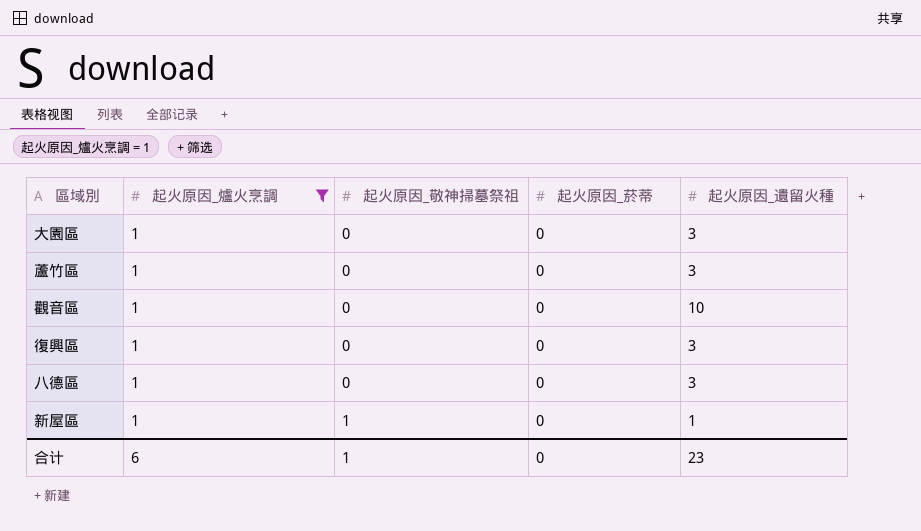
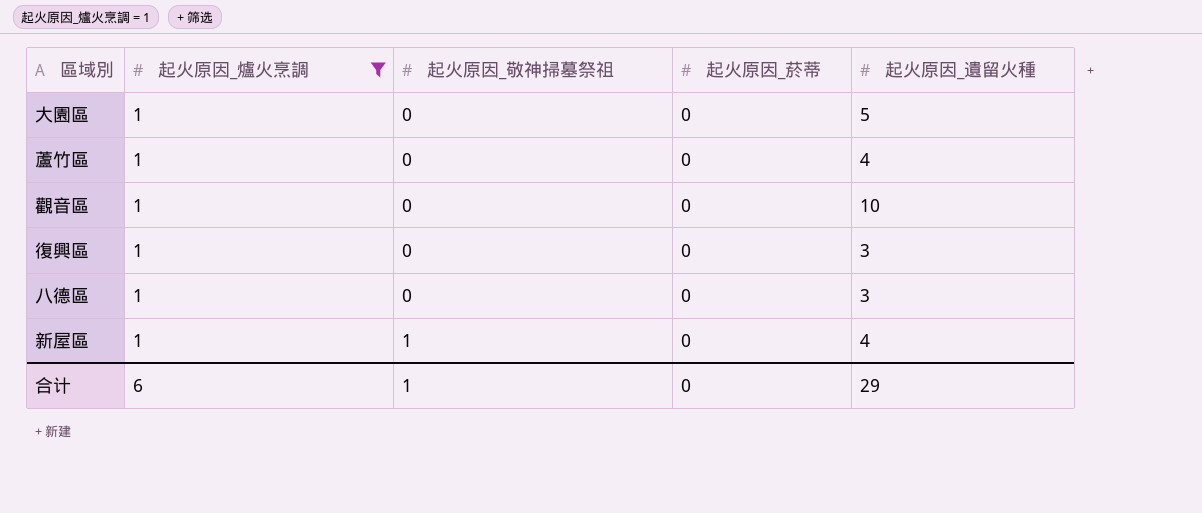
大園區 | 起火原因_遺留火種: 3 -> 5
蘆竹區 | 起火原因_遺留火種: 3 -> 4
新屋區 | 起火原因_遺留火種: 1 -> 4
合计 | 起火原因_遺留火種: 23 -> 29

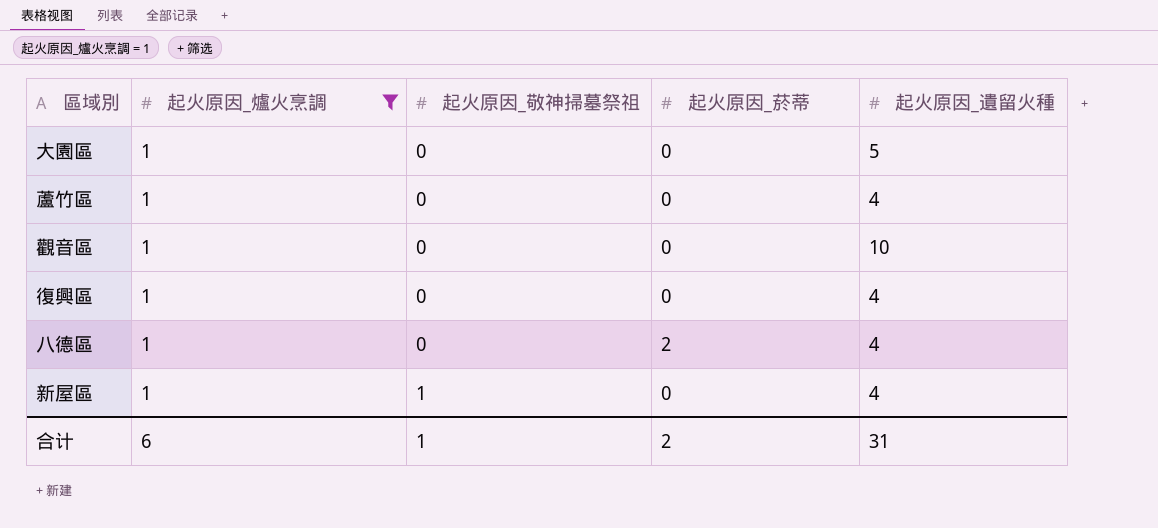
復興區 | 起火原因_遺留火種: 3 -> 4
八德區 | 起火原因_菸蒂: 0 -> 2
八德區 | 起火原因_遺留火種: 3 -> 4
合计 | 起火原因_菸蒂: 0 -> 2
合计 | 起火原因_遺留火種: 29 -> 31

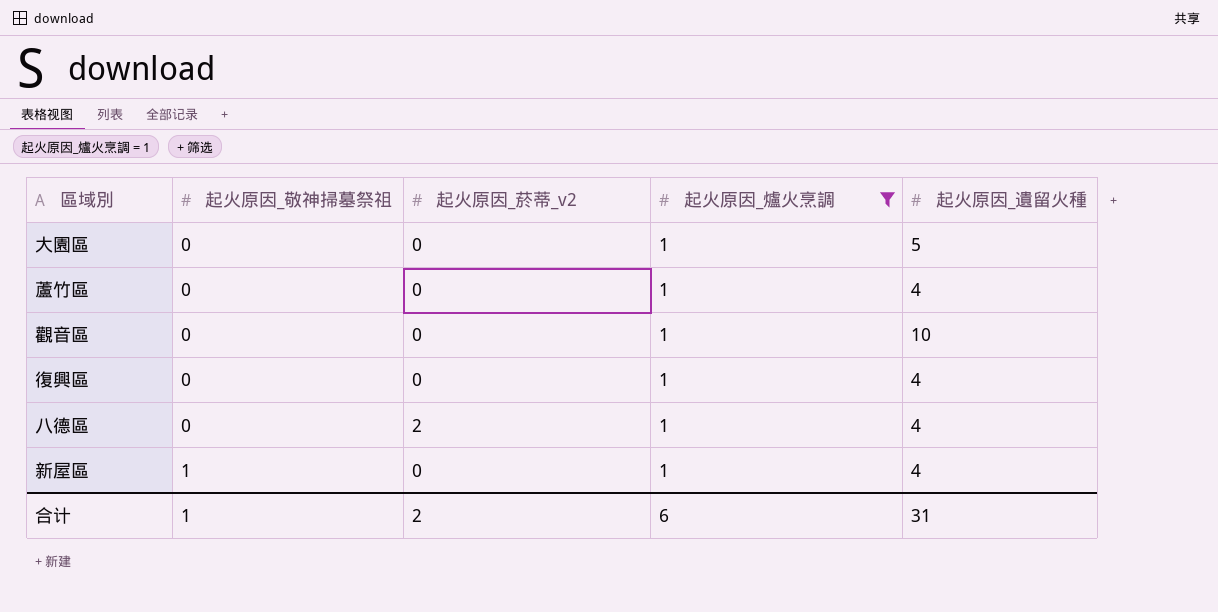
column name: 起火原因_菸蒂 -> 起火原因_菸蒂_v2
column 起火原因_爐火烹調 | position: 2 -> 4

